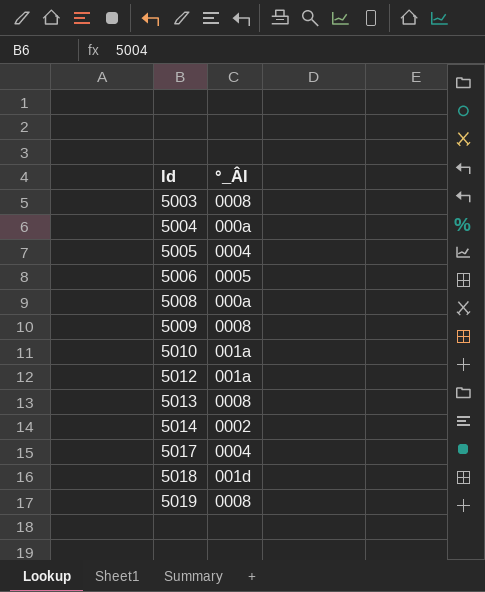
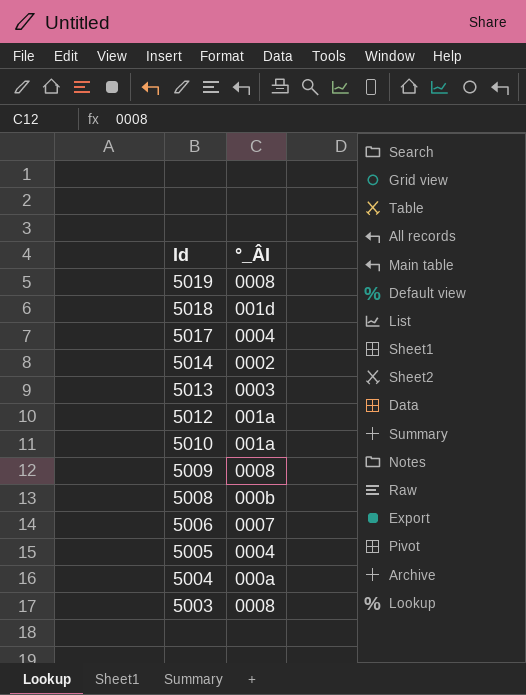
row order: Id ascending -> Id descending
5013 | °_ÂI: 0008 -> 0003
5008 | °_ÂI: 000a -> 000b
5006 | °_ÂI: 0005 -> 0007

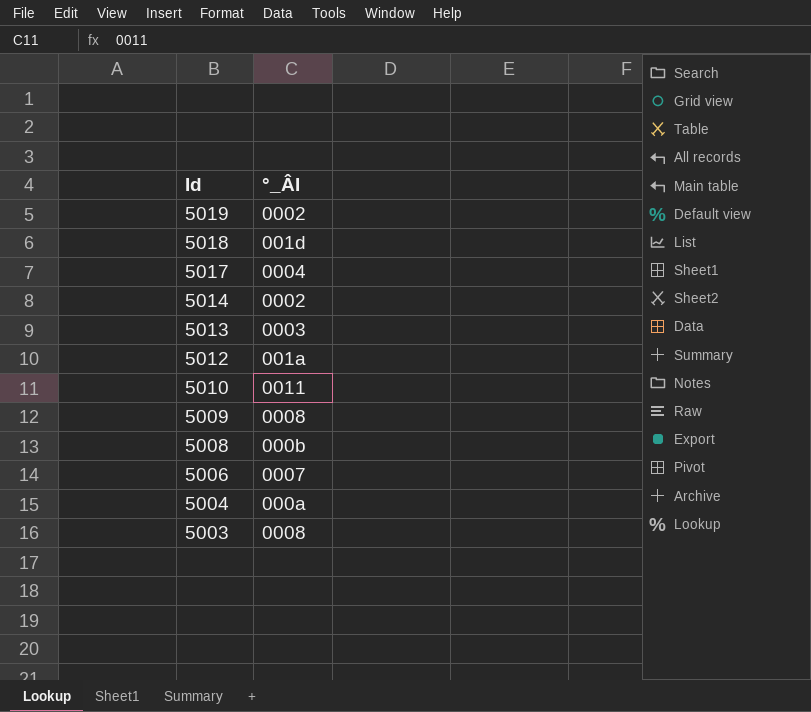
row 5005: 0004 -> none
5019 | °_ÂI: 0008 -> 0002
5010 | °_ÂI: 001a -> 0011

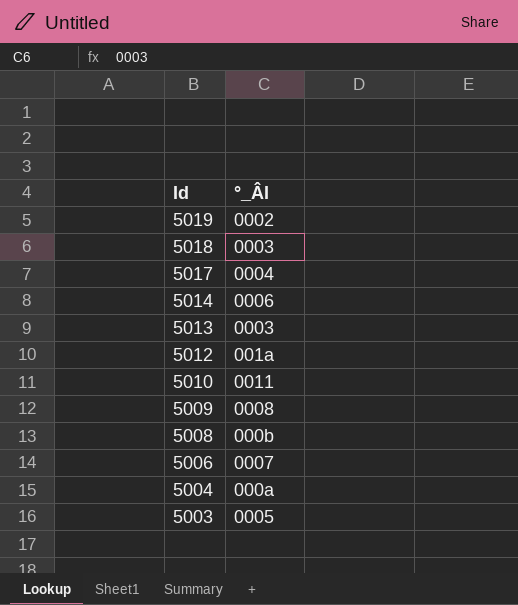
5018 | °_ÂI: 001d -> 0003
5014 | °_ÂI: 0002 -> 0006
5003 | °_ÂI: 0008 -> 0005

